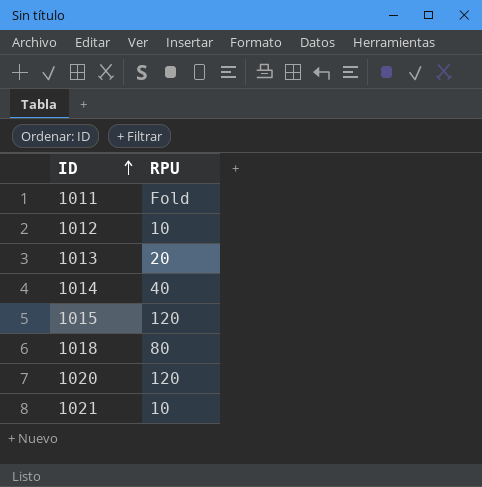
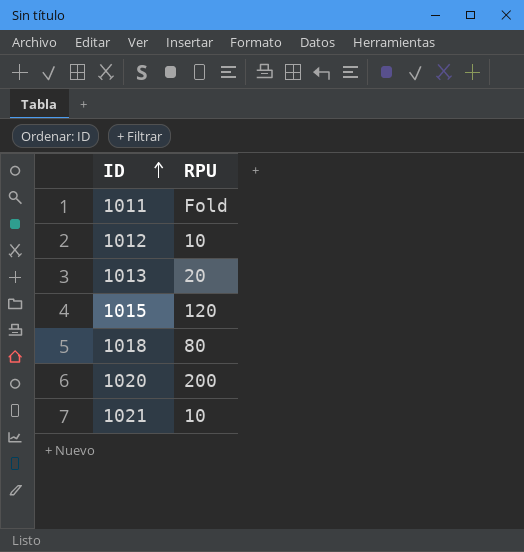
row 1014: 40 -> none
1020 | RPU: 120 -> 200

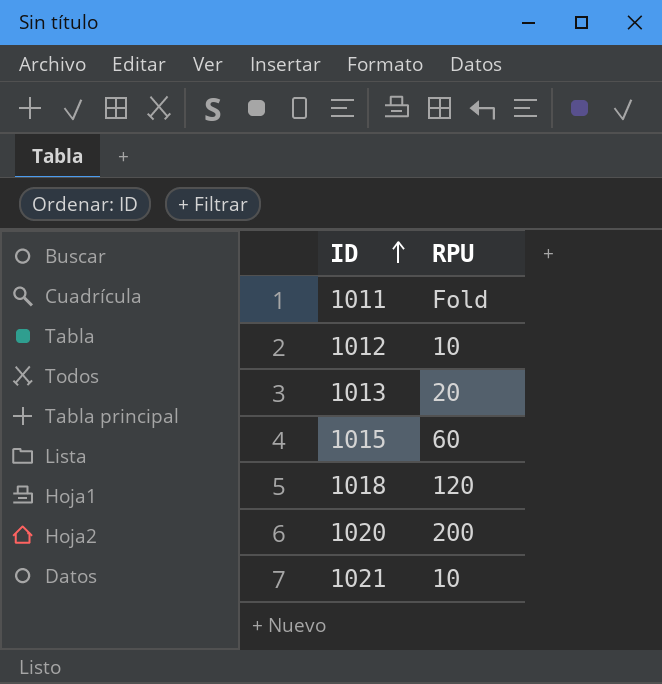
1015 | RPU: 120 -> 60
1018 | RPU: 80 -> 120

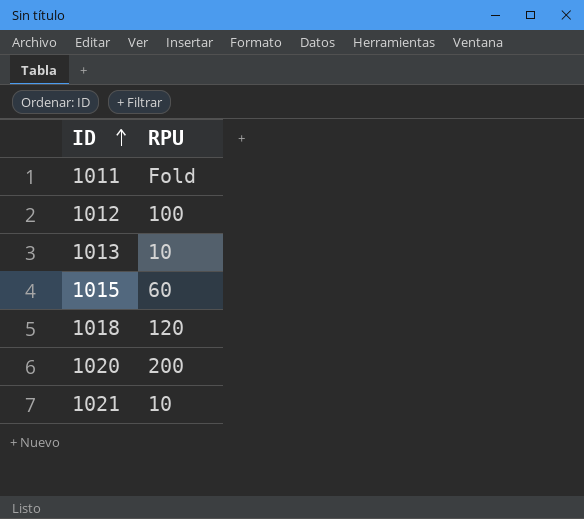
1012 | RPU: 10 -> 100
1013 | RPU: 20 -> 10

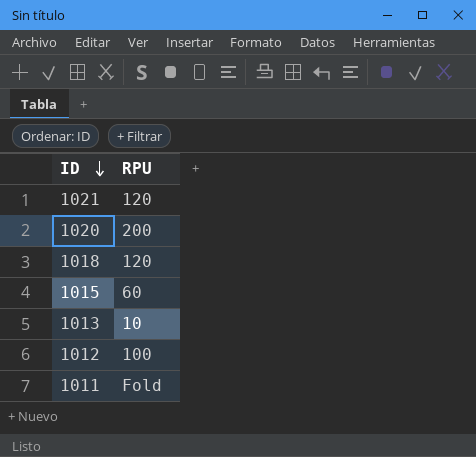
row order: ID ascending -> ID descending
1021 | RPU: 10 -> 120

